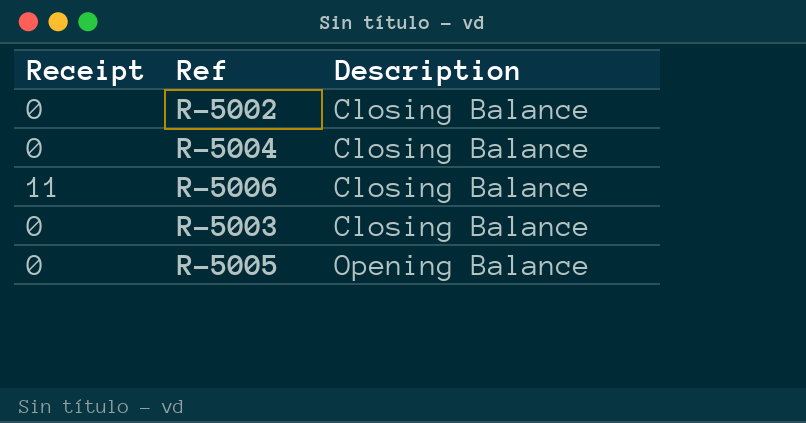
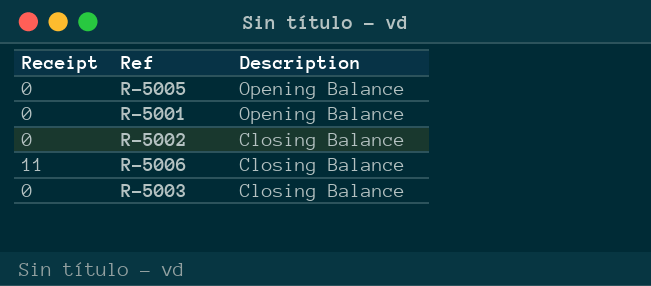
row order: Description ascending -> Description descending
row R-5004: 0 | Closing Balance -> none
row R-5001: none -> 0 | Opening Balance

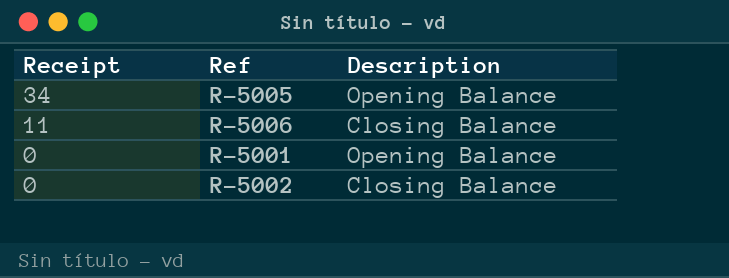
row order: Description descending -> Receipt descending
row R-5003: 0 | Closing Balance -> none
R-5005 | Receipt: 0 -> 34

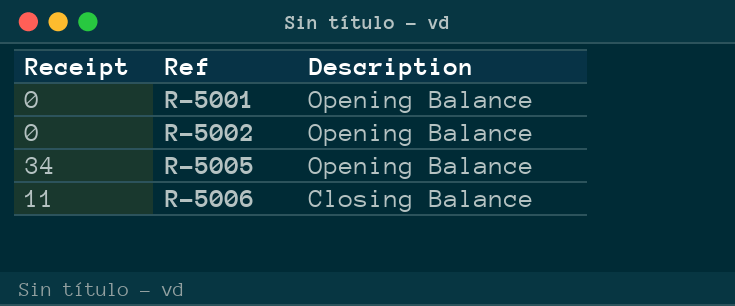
row order: Receipt descending -> Ref ascending
R-5002 | Description: Closing Balance -> Opening Balance

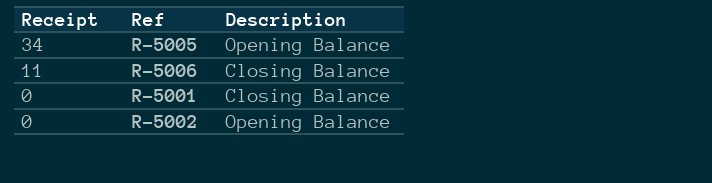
row order: Ref ascending -> Receipt descending
R-5001 | Description: Opening Balance -> Closing Balance

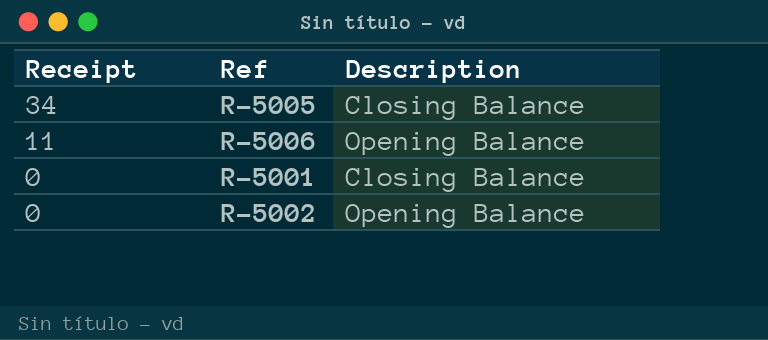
R-5005 | Description: Opening Balance -> Closing Balance
R-5006 | Description: Closing Balance -> Opening Balance

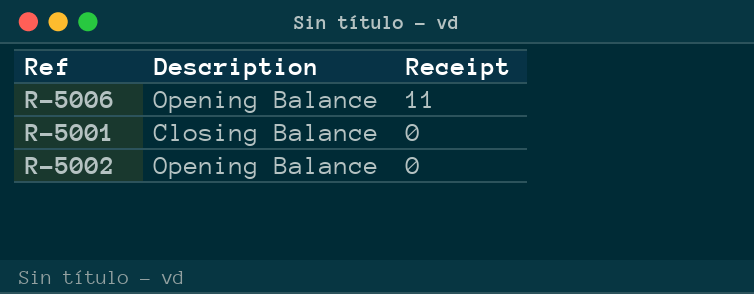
column Receipt | position: 1 -> 3
row R-5005: 34 | Closing Balance -> none

